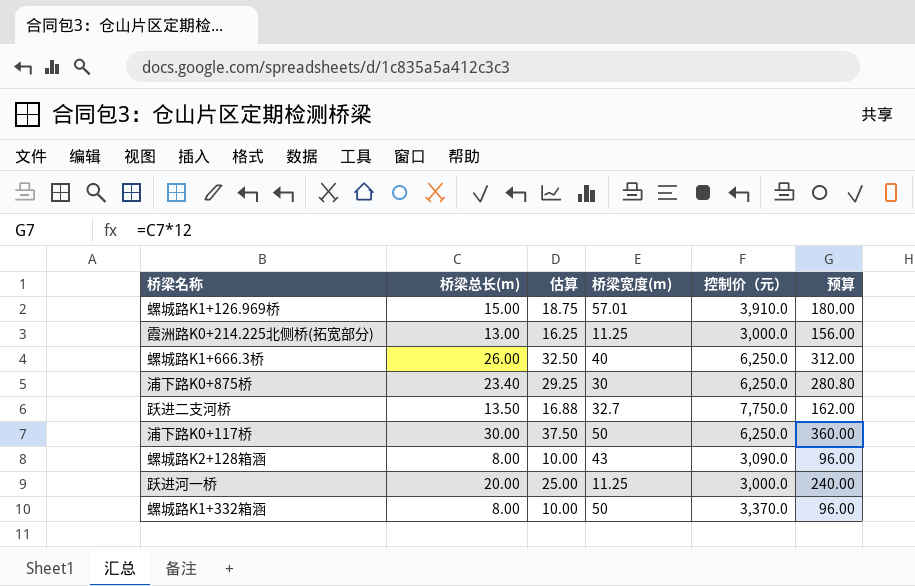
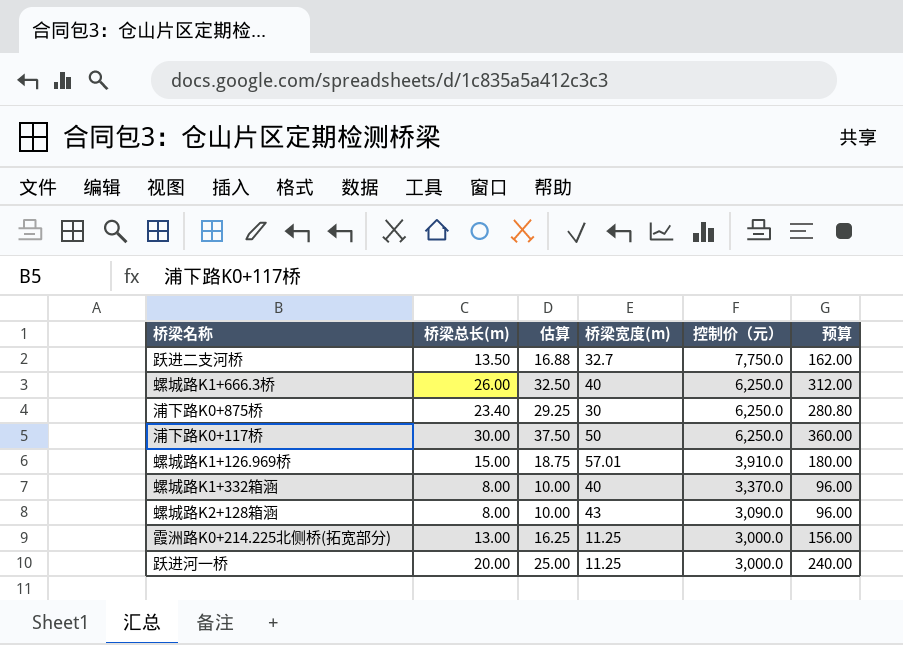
row order: none -> 控制价（元） descending
螺城路K1+332箱涵 | 桥梁宽度(m): 50 -> 40

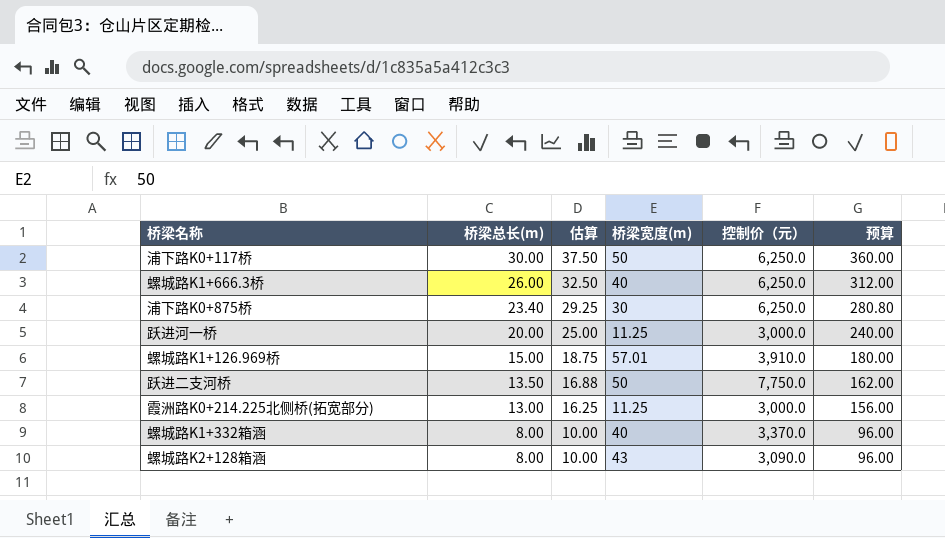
row order: 控制价（元） descending -> 桥梁总长(m) descending
跃进二支河桥 | 桥梁宽度(m): 32.7 -> 50

